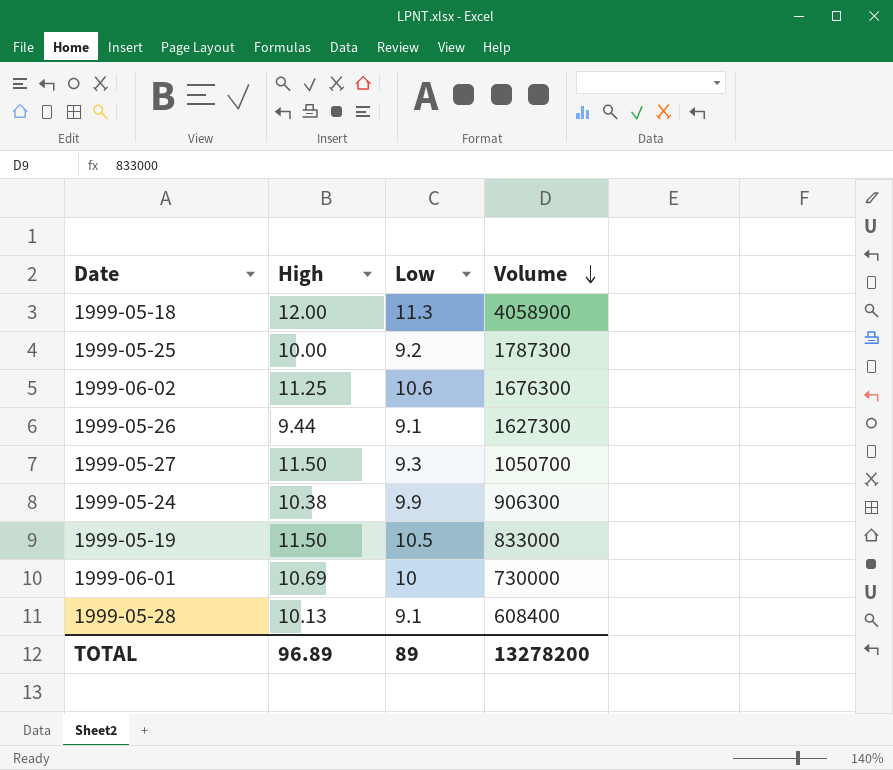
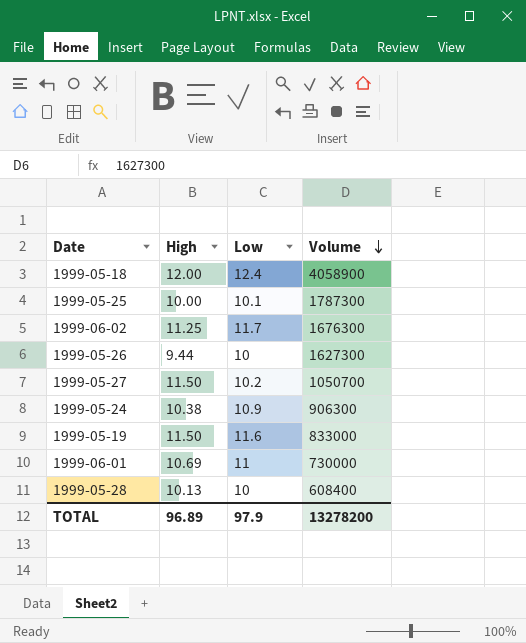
1999-05-18 | Low: 11.3 -> 12.4
1999-05-25 | Low: 9.2 -> 10.1
1999-06-02 | Low: 10.6 -> 11.7
1999-05-26 | Low: 9.1 -> 10
1999-05-27 | Low: 9.3 -> 10.2
1999-05-24 | Low: 9.9 -> 10.9
1999-05-19 | Low: 10.5 -> 11.6
1999-06-01 | Low: 10 -> 11
1999-05-28 | Low: 9.1 -> 10
TOTAL | Low: 89 -> 97.9

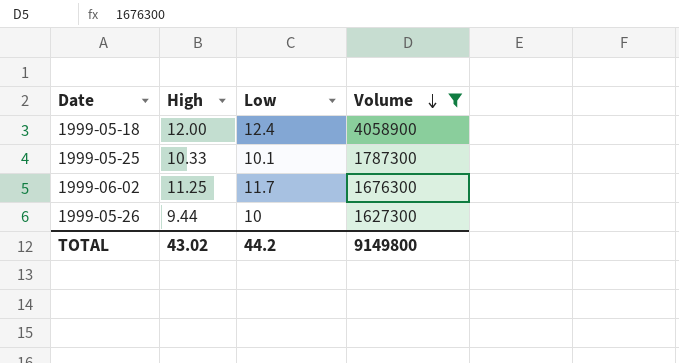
filter: none -> Volume >= 1627300
1999-05-25 | High: 10.00 -> 10.33
TOTAL | High: 96.89 -> 43.02
TOTAL | Low: 97.9 -> 44.2
TOTAL | Volume: 13278200 -> 9149800

